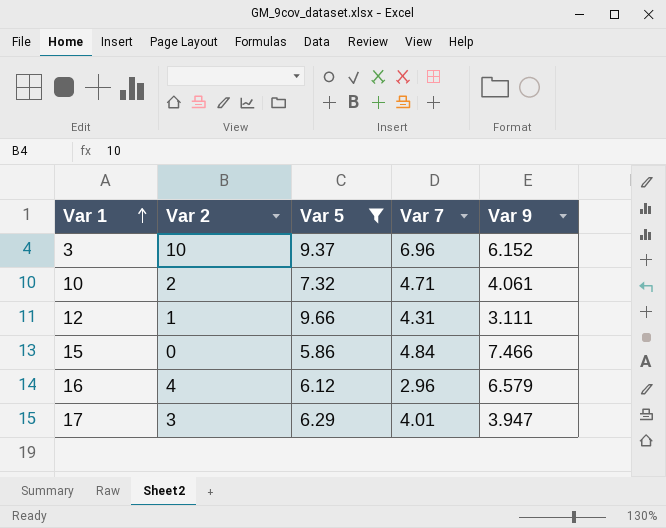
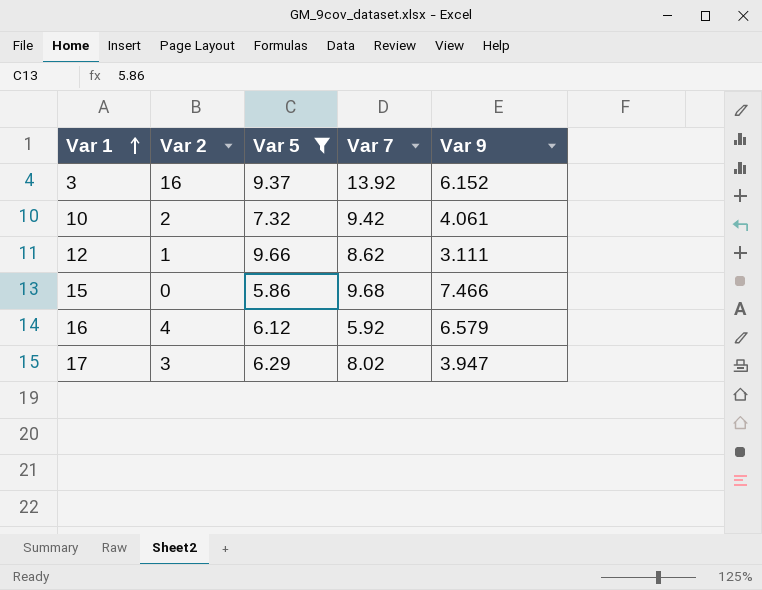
3 | Var 2: 10 -> 16
3 | Var 7: 6.96 -> 13.92
10 | Var 7: 4.71 -> 9.42
12 | Var 7: 4.31 -> 8.62
15 | Var 7: 4.84 -> 9.68
16 | Var 7: 2.96 -> 5.92
17 | Var 7: 4.01 -> 8.02

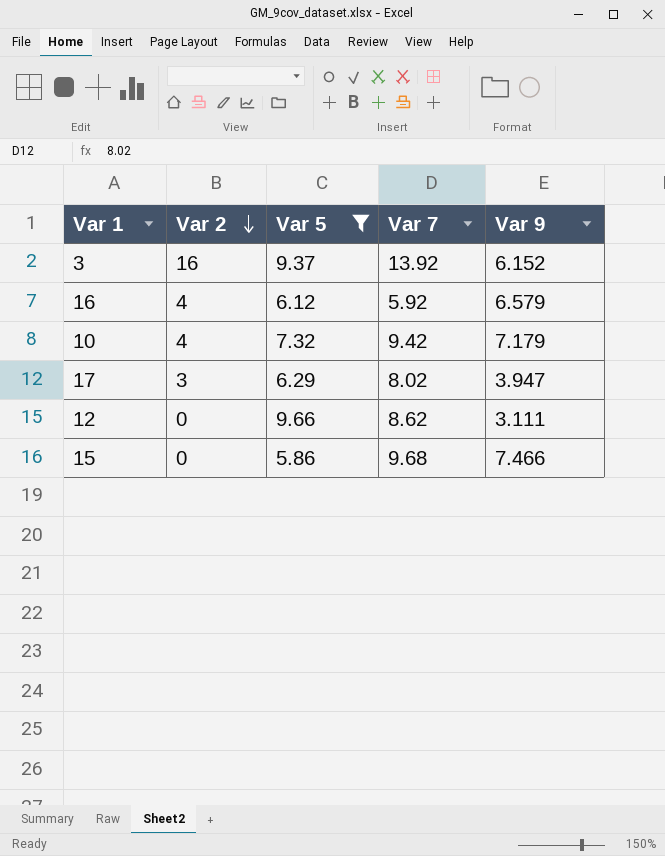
row order: Var 1 ascending -> Var 2 descending
10 | Var 2: 2 -> 4
10 | Var 9: 4.061 -> 7.179
12 | Var 2: 1 -> 0

